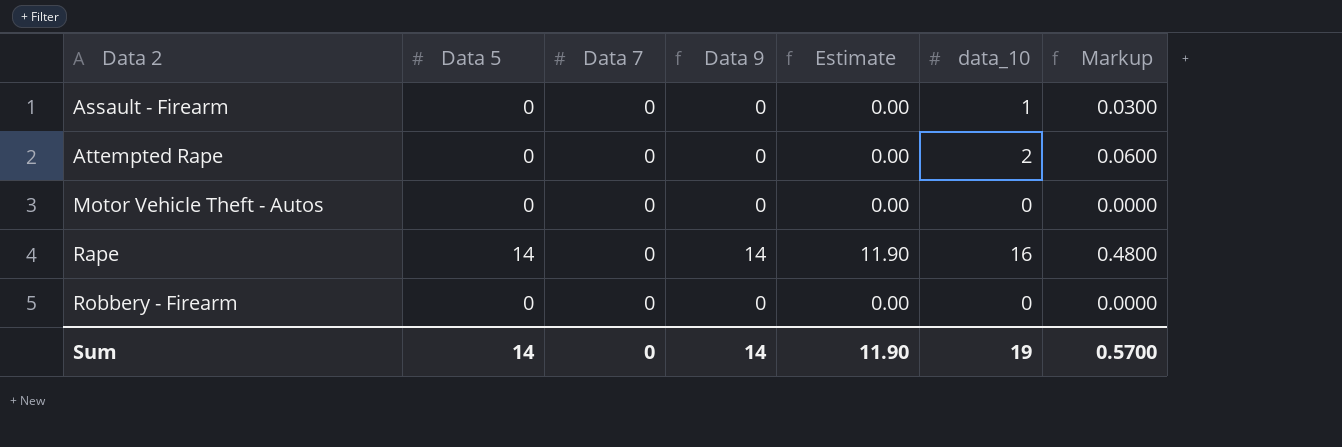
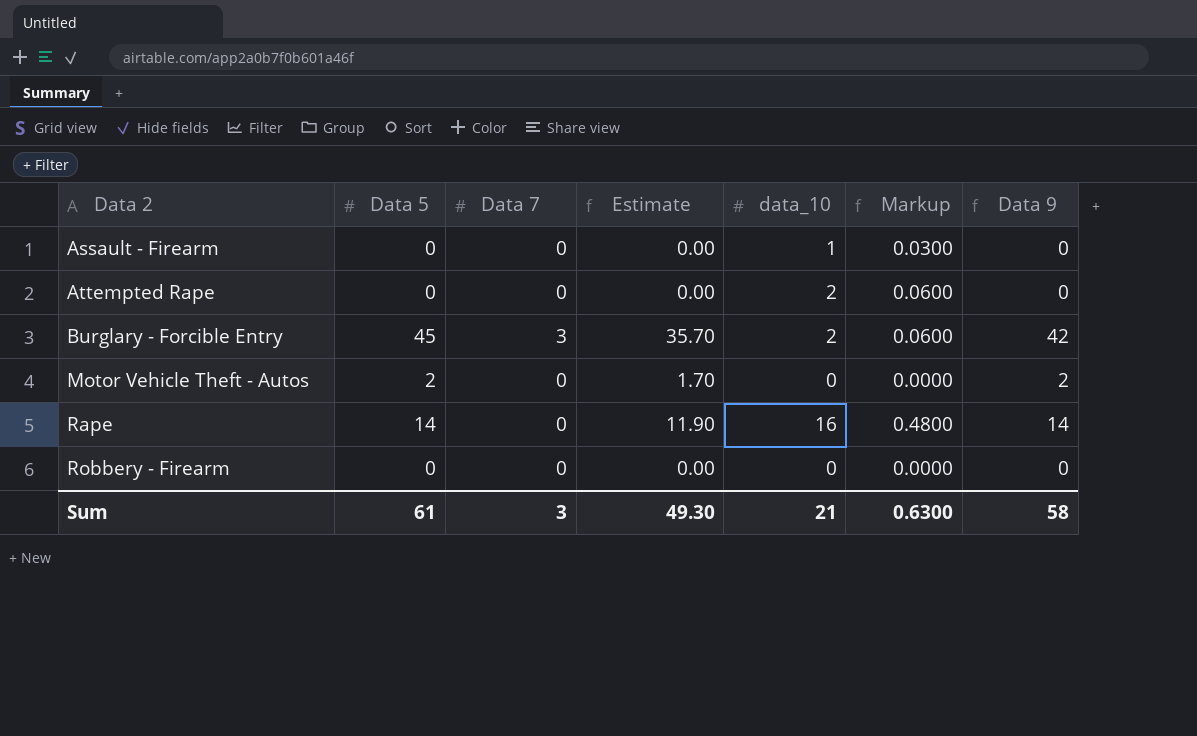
column Data 9 | position: 4 -> 7
row Burglary - Forcible Entry: none -> 45 | 3 | 35.70 | 2 | 0.0600 | 42
Motor Vehicle Theft - Autos | Data 5: 0 -> 2
Motor Vehicle Theft - Autos | Estimate: 0.00 -> 1.70
Motor Vehicle Theft - Autos | Data 9: 0 -> 2
Sum | Data 5: 14 -> 61
Sum | Data 7: 0 -> 3
Sum | Estimate: 11.90 -> 49.30
Sum | data_10: 19 -> 21
Sum | Markup: 0.5700 -> 0.6300
Sum | Data 9: 14 -> 58

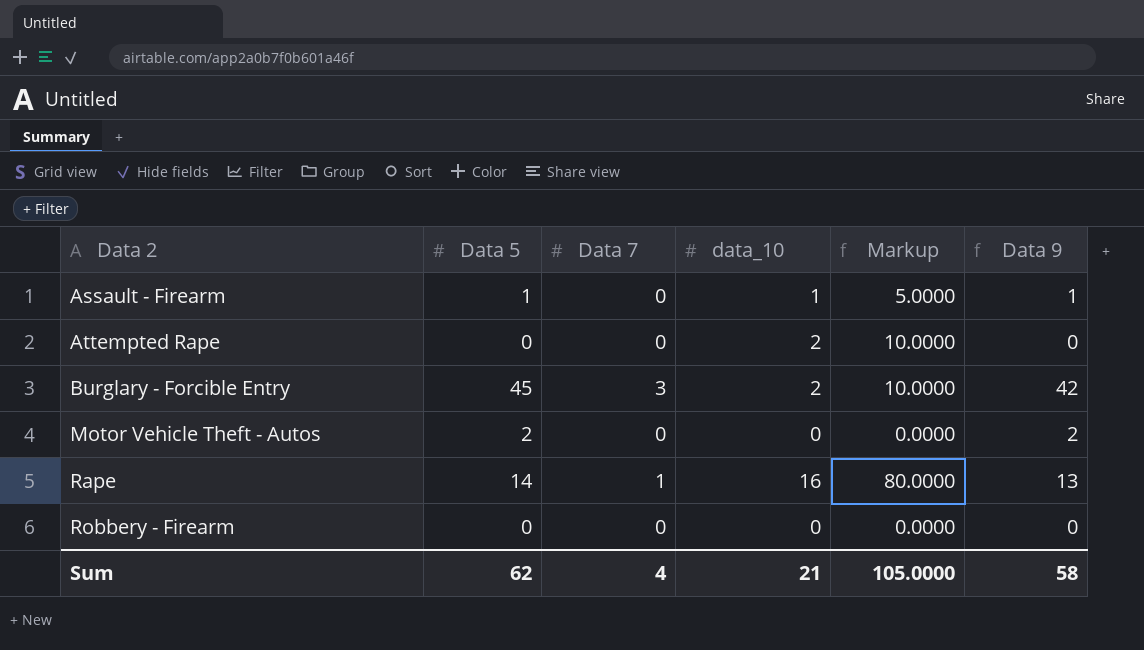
column Estimate | formula: [Data 9] * 0.85 -> none
column Markup | formula: [data_10] * 0.03 -> [data_10] * 5
Assault - Firearm | Data 5: 0 -> 1
Assault - Firearm | Data 9: 0 -> 1
Rape | Data 7: 0 -> 1
Rape | Data 9: 14 -> 13
Sum | Data 5: 61 -> 62
Sum | Data 7: 3 -> 4
Sum | Markup: 0.6300 -> 105.0000

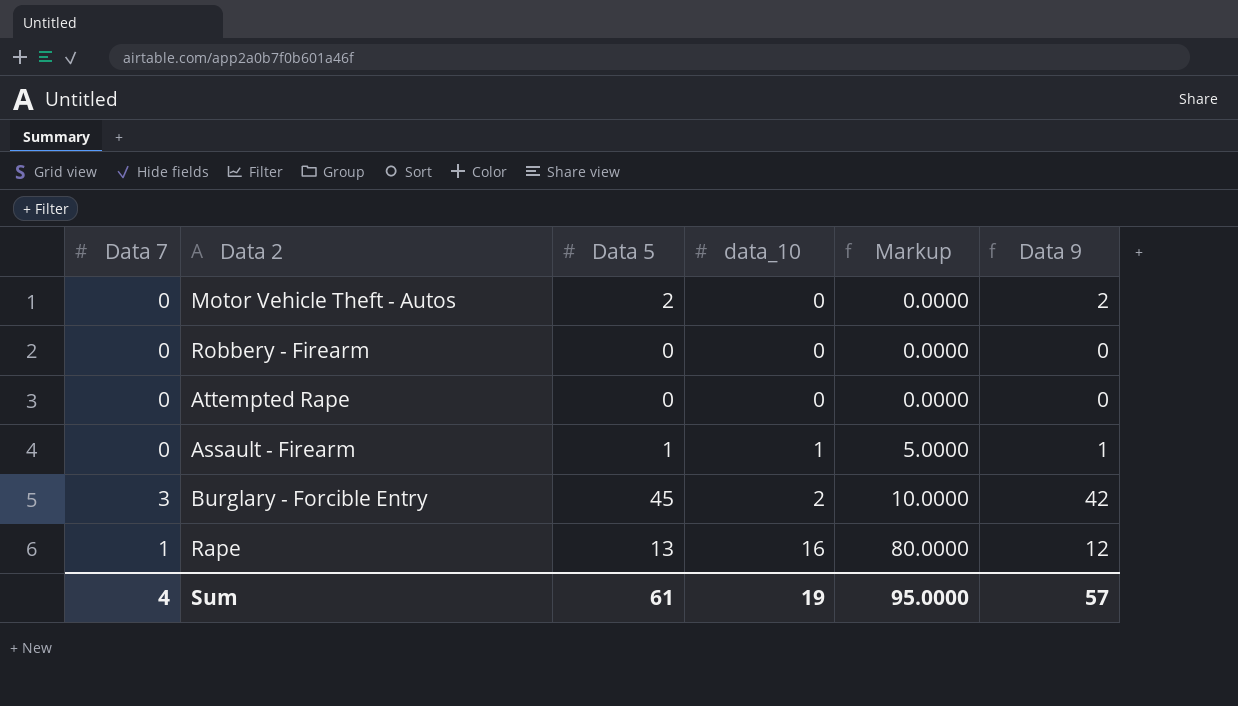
row order: Data 2 ascending -> data_10 ascending
column Data 7 | position: 3 -> 1
Attempted Rape | data_10: 2 -> 0
Attempted Rape | Markup: 10.0000 -> 0.0000
Rape | Data 5: 14 -> 13
Rape | Data 9: 13 -> 12
Sum | Data 5: 62 -> 61
Sum | data_10: 21 -> 19
Sum | Markup: 105.0000 -> 95.0000
Sum | Data 9: 58 -> 57

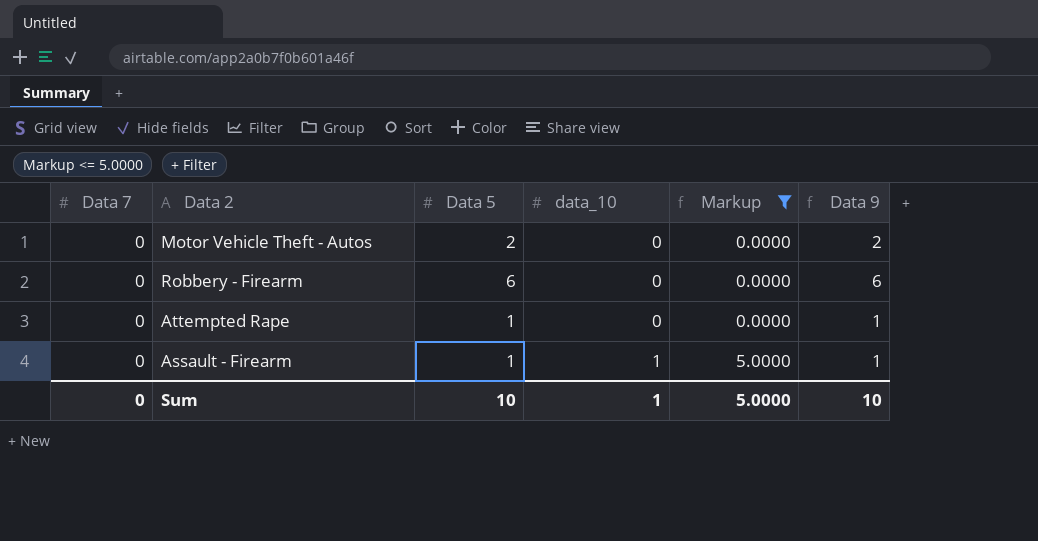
filter: none -> Markup <= 5.0000
Robbery - Firearm | Data 5: 0 -> 6
Robbery - Firearm | Data 9: 0 -> 6
Attempted Rape | Data 5: 0 -> 1
Attempted Rape | Data 9: 0 -> 1
Sum | Data 7: 4 -> 0
Sum | Data 5: 61 -> 10
Sum | data_10: 19 -> 1
Sum | Markup: 95.0000 -> 5.0000
Sum | Data 9: 57 -> 10

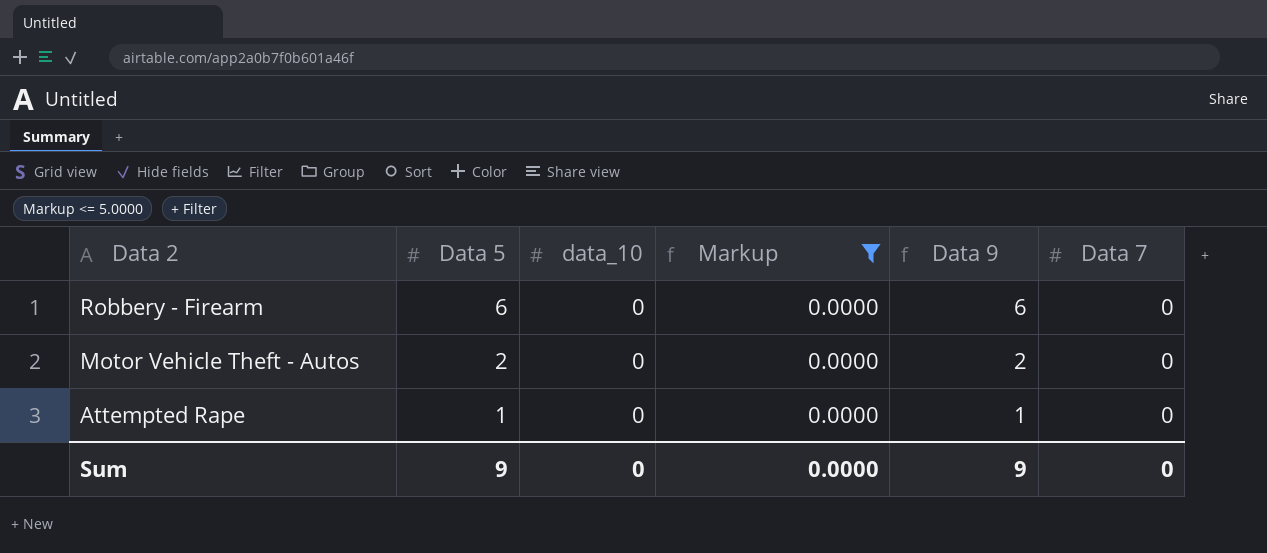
row order: data_10 ascending -> Data 2 descending
column Data 7 | position: 1 -> 6
row Assault - Firearm: 0 | 1 | 1 | 5.0000 | 1 -> none
Sum | Data 5: 10 -> 9
Sum | data_10: 1 -> 0
Sum | Markup: 5.0000 -> 0.0000
Sum | Data 9: 10 -> 9

